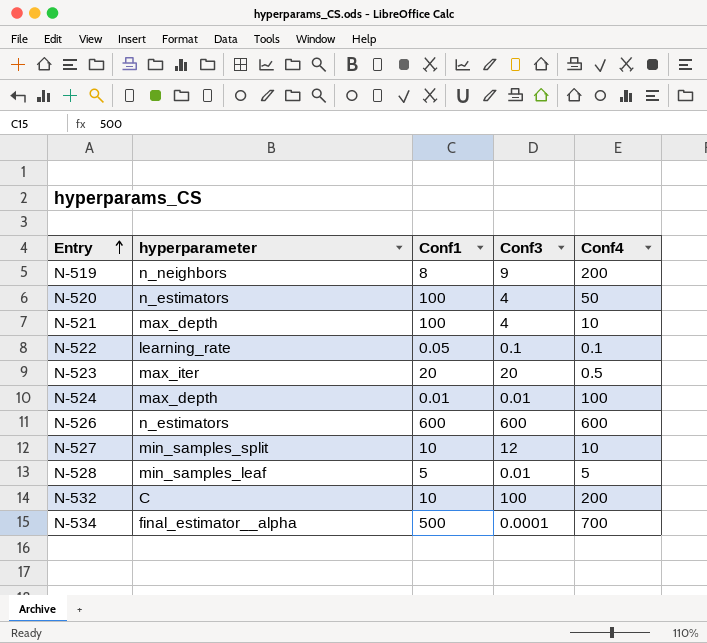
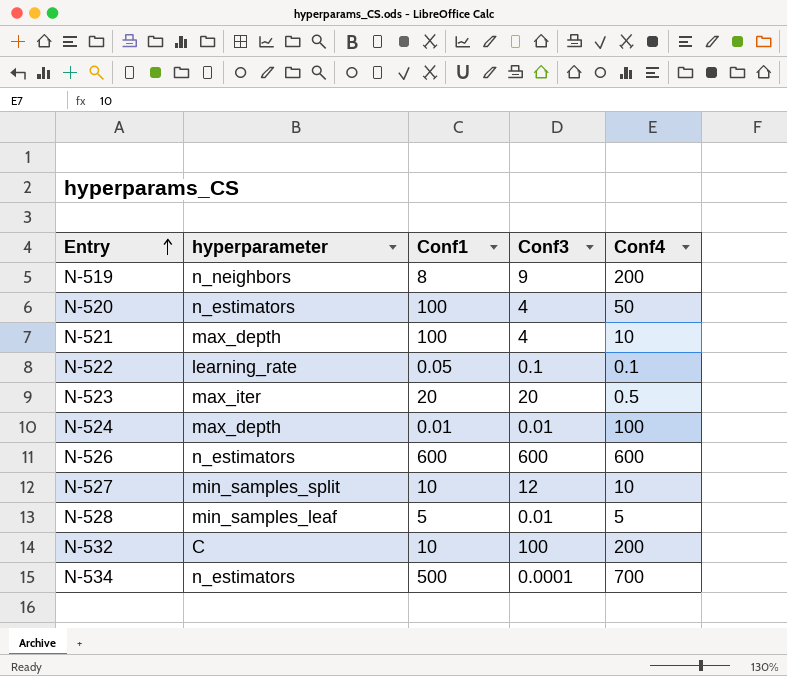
N-534 | hyperparameter: final_estimator__alpha -> n_estimators

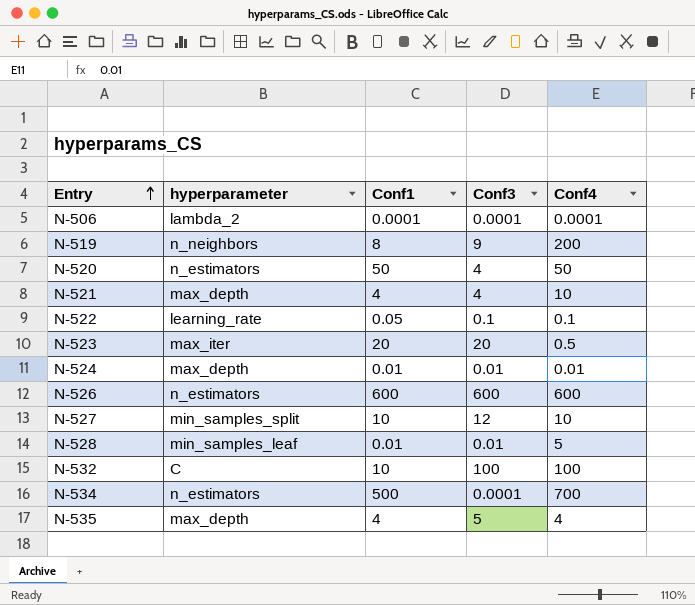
row N-506: none -> lambda_2 | 0.0001 | 0.0001 | 0.0001
N-520 | Conf1: 100 -> 50
N-521 | Conf1: 100 -> 4
N-524 | Conf4: 100 -> 0.01
N-528 | Conf1: 5 -> 0.01
N-532 | Conf4: 200 -> 100
row N-535: none -> max_depth | 4 | 5 | 4

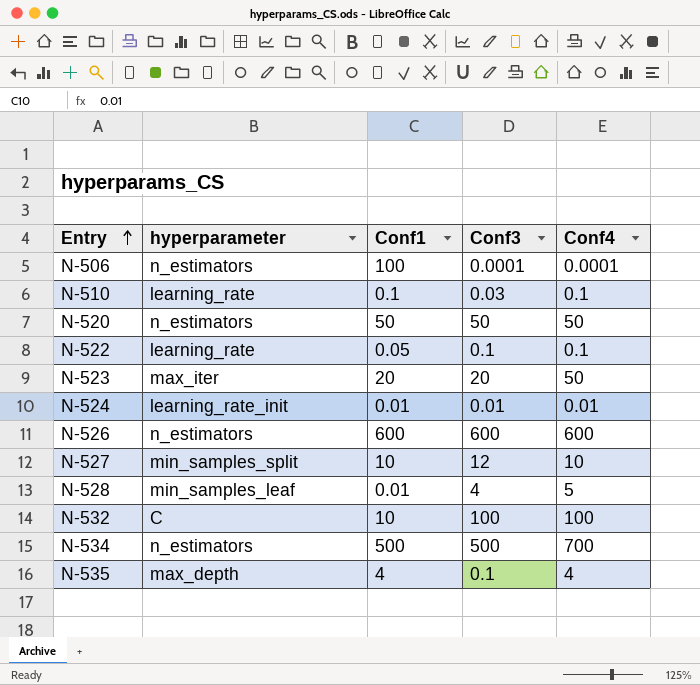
row N-519: n_neighbors | 8 | 9 | 200 -> none
row N-521: max_depth | 4 | 4 | 10 -> none
N-506 | hyperparameter: lambda_2 -> n_estimators
N-506 | Conf1: 0.0001 -> 100
row N-510: none -> learning_rate | 0.1 | 0.03 | 0.1
N-520 | Conf3: 4 -> 50
N-523 | Conf4: 0.5 -> 50
N-524 | hyperparameter: max_depth -> learning_rate_init
N-528 | Conf3: 0.01 -> 4
N-534 | Conf3: 0.0001 -> 500
N-535 | Conf3: 5 -> 0.1

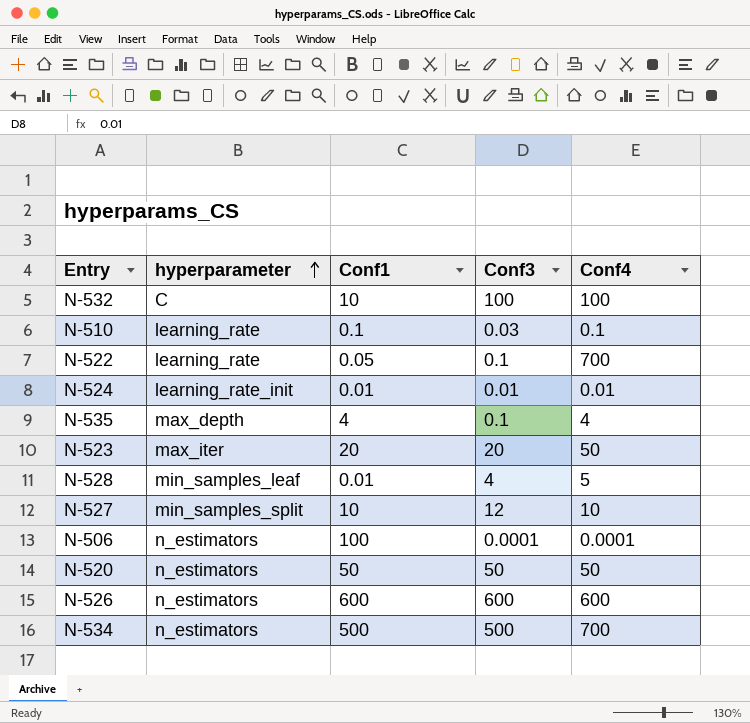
row order: Entry ascending -> hyperparameter ascending
N-522 | Conf4: 0.1 -> 700

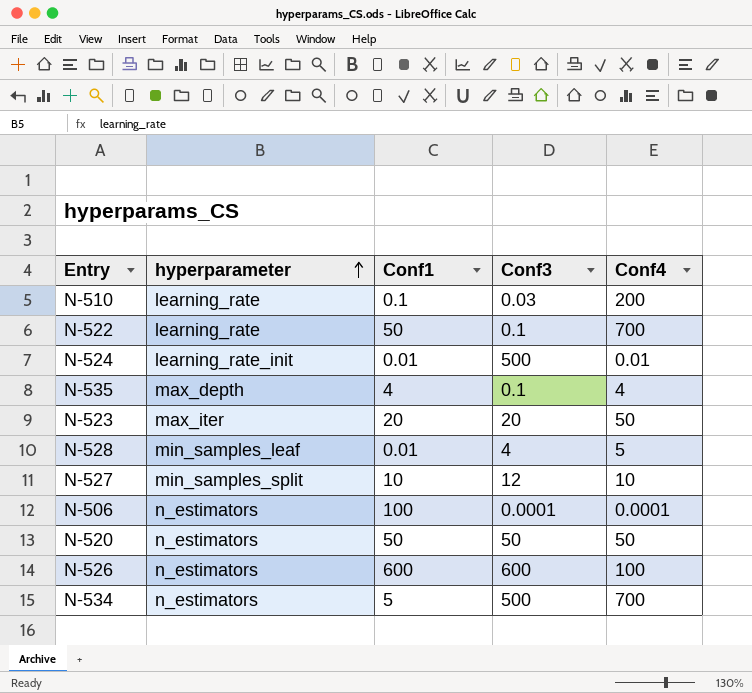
row N-532: C | 10 | 100 | 100 -> none
N-510 | Conf4: 0.1 -> 200
N-522 | Conf1: 0.05 -> 50
N-524 | Conf3: 0.01 -> 500
N-526 | Conf4: 600 -> 100
N-534 | Conf1: 500 -> 5

